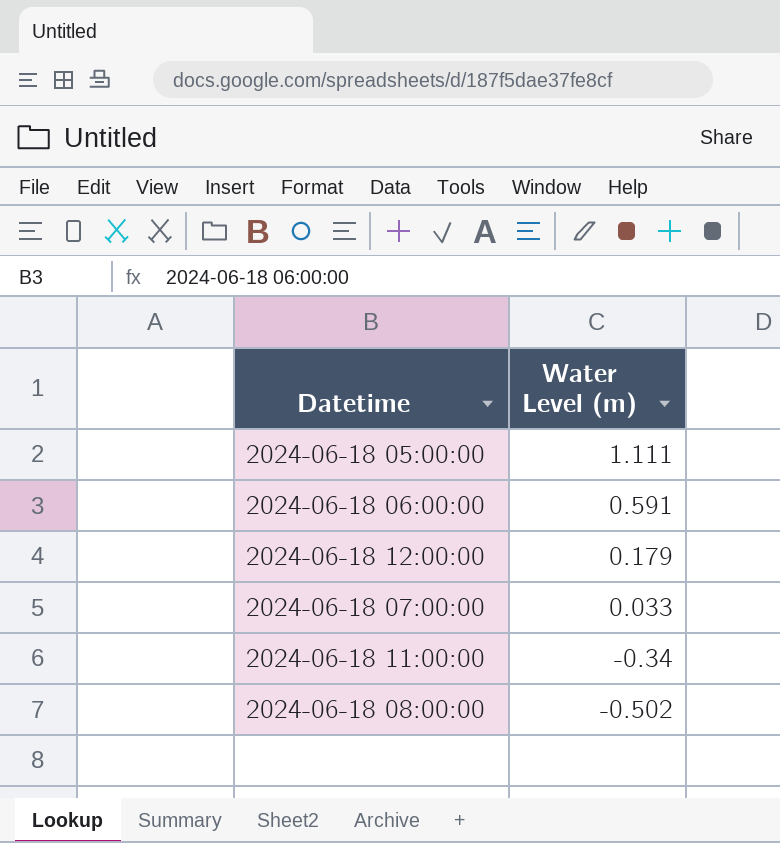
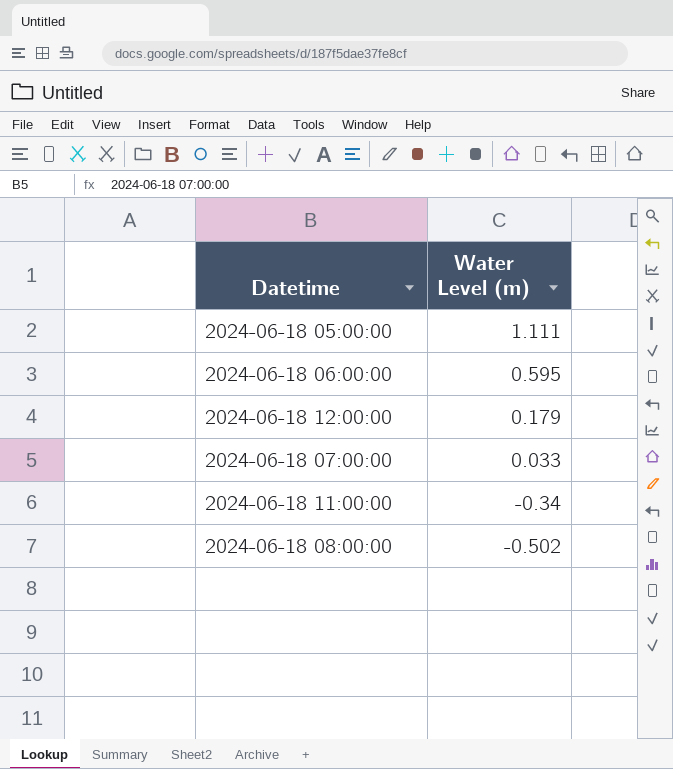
2024-06-18 06:00:00 | Water Level (m): 0.591 -> 0.595

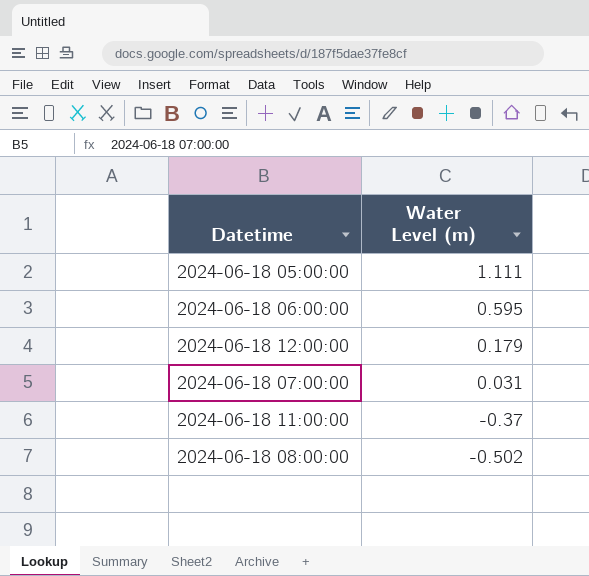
2024-06-18 07:00:00 | Water Level (m): 0.033 -> 0.031
2024-06-18 11:00:00 | Water Level (m): -0.34 -> -0.37

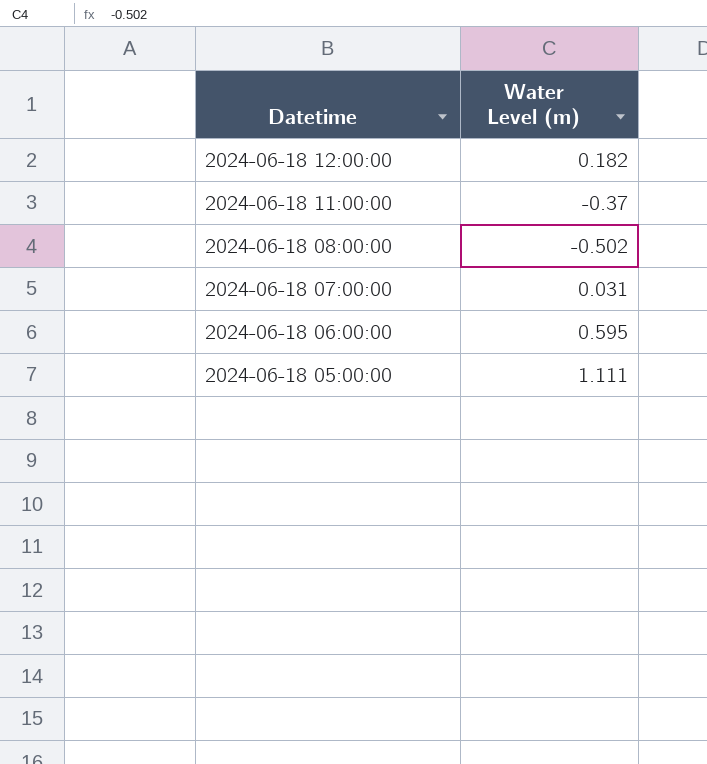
row order: Water Level (m) descending -> Datetime descending
2024-06-18 12:00:00 | Water Level (m): 0.179 -> 0.182

